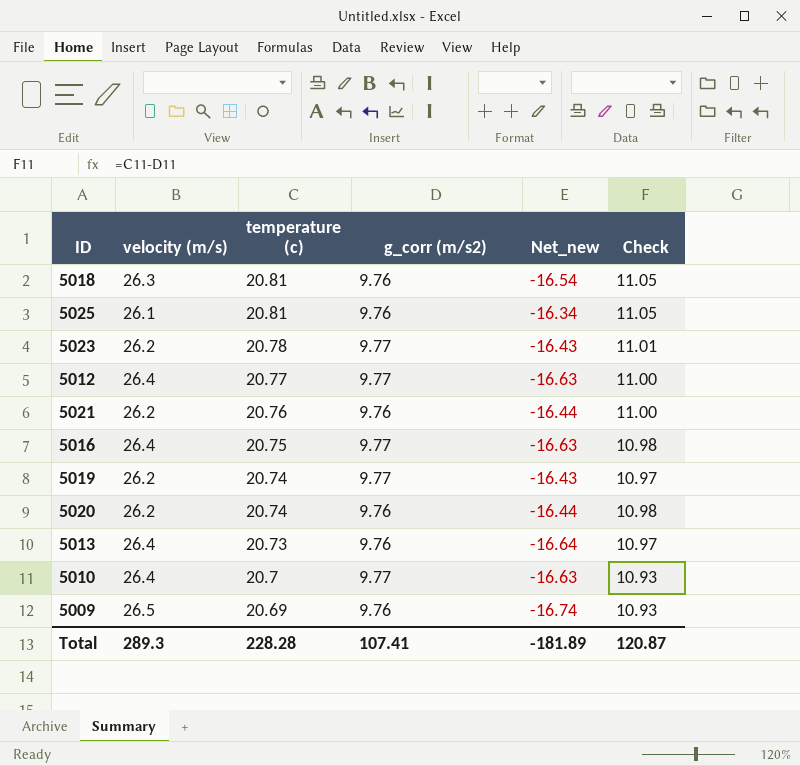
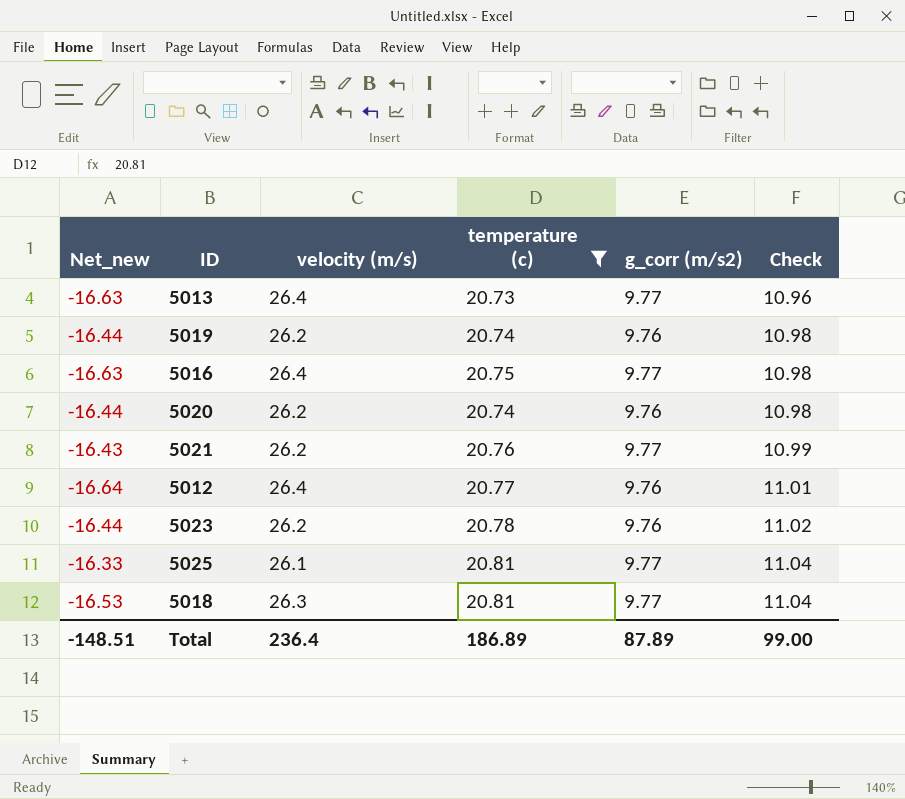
filter: none -> temperature (c) >= 20.73
row order: temperature (c) descending -> Check ascending
column Net_new | position: 5 -> 1
5013 | Net_new: -16.64 -> -16.63
5013 | g_corr (m/s2): 9.76 -> 9.77
5013 | Check: 10.97 -> 10.96
5019 | Net_new: -16.43 -> -16.44
5019 | g_corr (m/s2): 9.77 -> 9.76
5019 | Check: 10.97 -> 10.98
5021 | Net_new: -16.44 -> -16.43
5021 | g_corr (m/s2): 9.76 -> 9.77
5021 | Check: 11.00 -> 10.99
5012 | Net_new: -16.63 -> -16.64
5012 | g_corr (m/s2): 9.77 -> 9.76
5012 | Check: 11.00 -> 11.01
5023 | Net_new: -16.43 -> -16.44
5023 | g_corr (m/s2): 9.77 -> 9.76
5023 | Check: 11.01 -> 11.02
5025 | Net_new: -16.34 -> -16.33
5025 | g_corr (m/s2): 9.76 -> 9.77
5025 | Check: 11.05 -> 11.04
5018 | Net_new: -16.54 -> -16.53
5018 | g_corr (m/s2): 9.76 -> 9.77
5018 | Check: 11.05 -> 11.04
Total | Net_new: -181.89 -> -148.51
Total | velocity (m/s): 289.3 -> 236.4
Total | temperature (c): 228.28 -> 186.89
Total | g_corr (m/s2): 107.41 -> 87.89
Total | Check: 120.87 -> 99.00

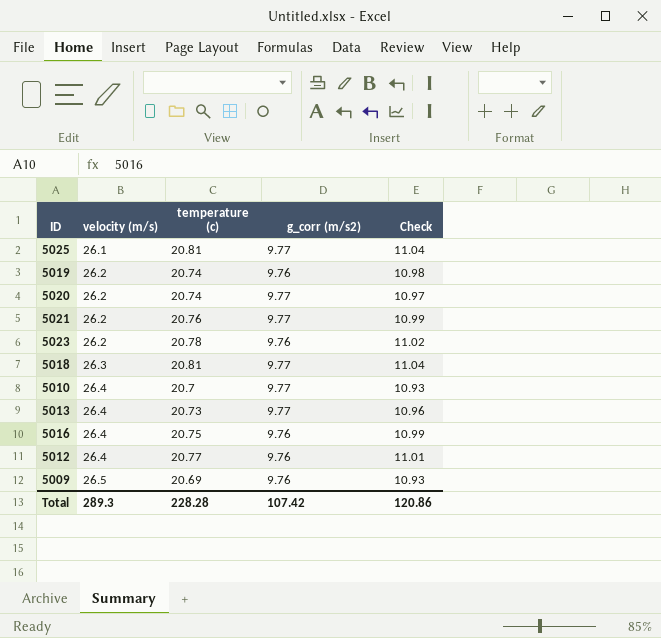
filter: temperature (c) >= 20.73 -> none
row order: Check ascending -> velocity (m/s) ascending
column Net_new | formula: [g_corr (m/s2)] - [velocity (m/s)] -> none
5020 | g_corr (m/s2): 9.76 -> 9.77
5020 | Check: 10.98 -> 10.97
5016 | g_corr (m/s2): 9.77 -> 9.76
5016 | Check: 10.98 -> 10.99
Total | velocity (m/s): 236.4 -> 289.3
Total | temperature (c): 186.89 -> 228.28
Total | g_corr (m/s2): 87.89 -> 107.42
Total | Check: 99.00 -> 120.86

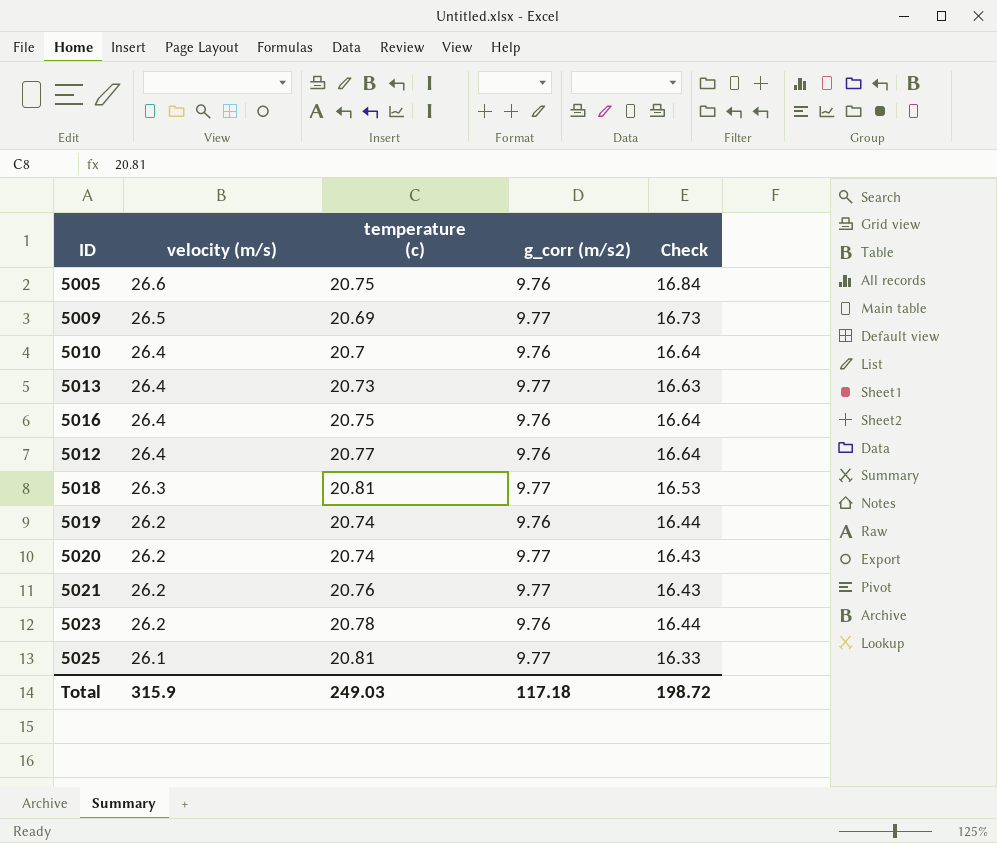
row order: velocity (m/s) ascending -> velocity (m/s) descending
column Check | formula: [temperature (c)] - [g_corr (m/s2)] -> [velocity (m/s)] - [g_corr (m/s2)]
row 5005: none -> 26.6 | 20.75 | 9.76 | 16.84
5009 | g_corr (m/s2): 9.76 -> 9.77
5010 | g_corr (m/s2): 9.77 -> 9.76
Total | velocity (m/s): 289.3 -> 315.9
Total | temperature (c): 228.28 -> 249.03
Total | g_corr (m/s2): 107.42 -> 117.18
Total | Check: 120.86 -> 198.72

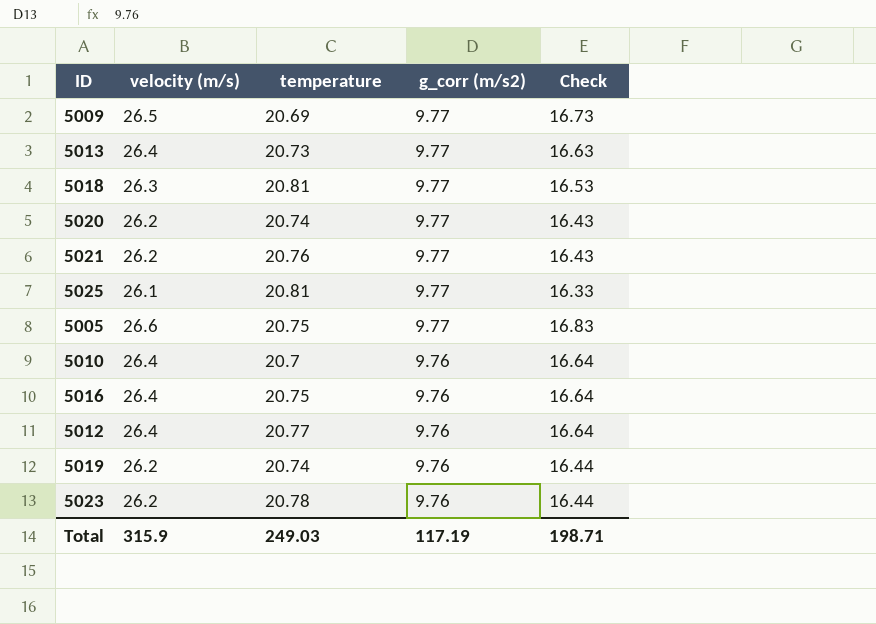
row order: velocity (m/s) descending -> g_corr (m/s2) descending
column name: temperature (c) -> temperature
5005 | g_corr (m/s2): 9.76 -> 9.77
5005 | Check: 16.84 -> 16.83
Total | g_corr (m/s2): 117.18 -> 117.19
Total | Check: 198.72 -> 198.71

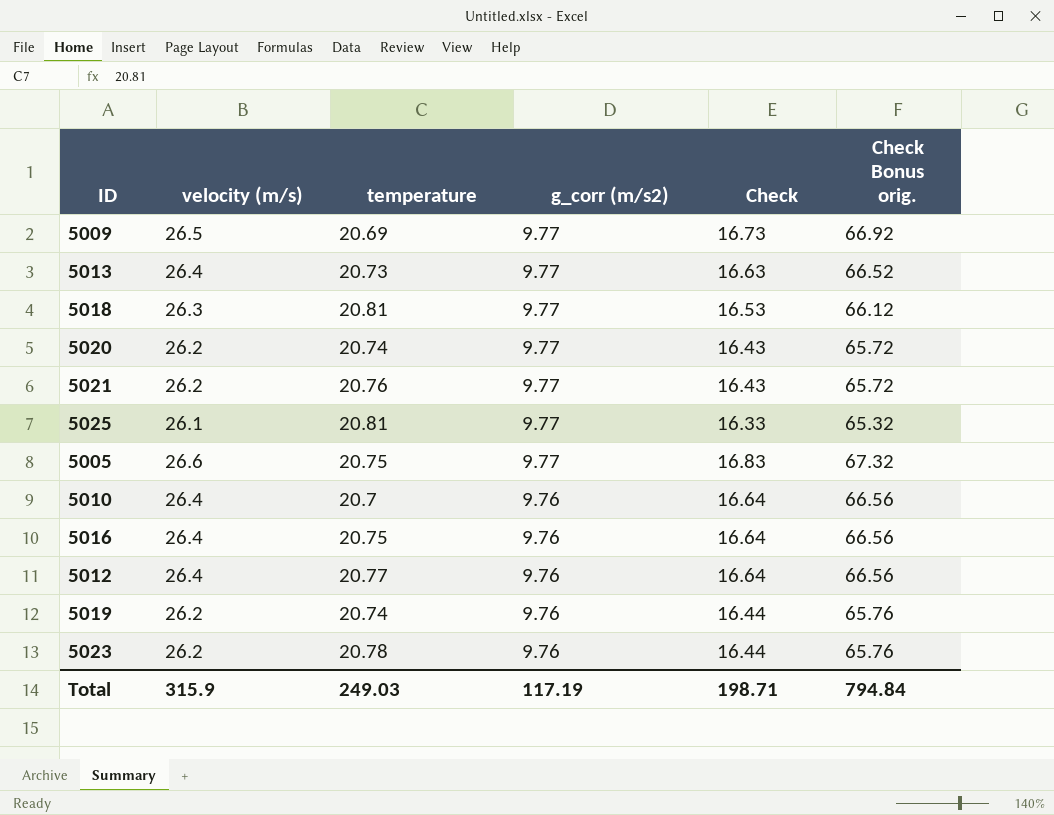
column Check Bonus orig. | formula: none -> [Check] * 4

